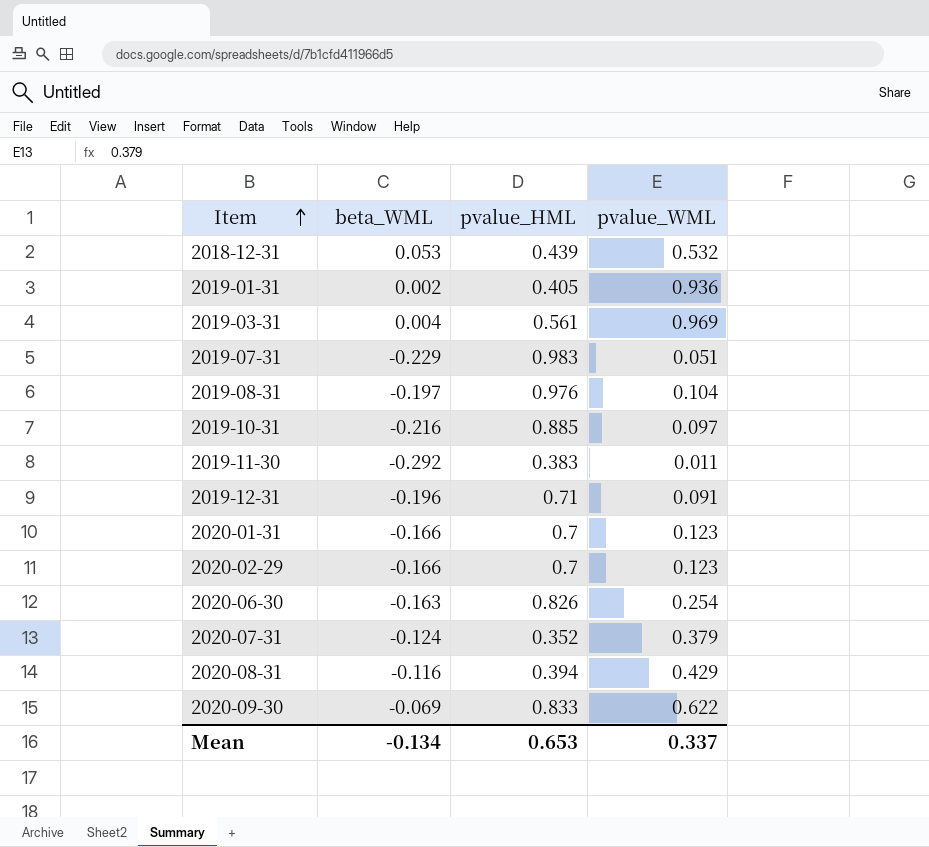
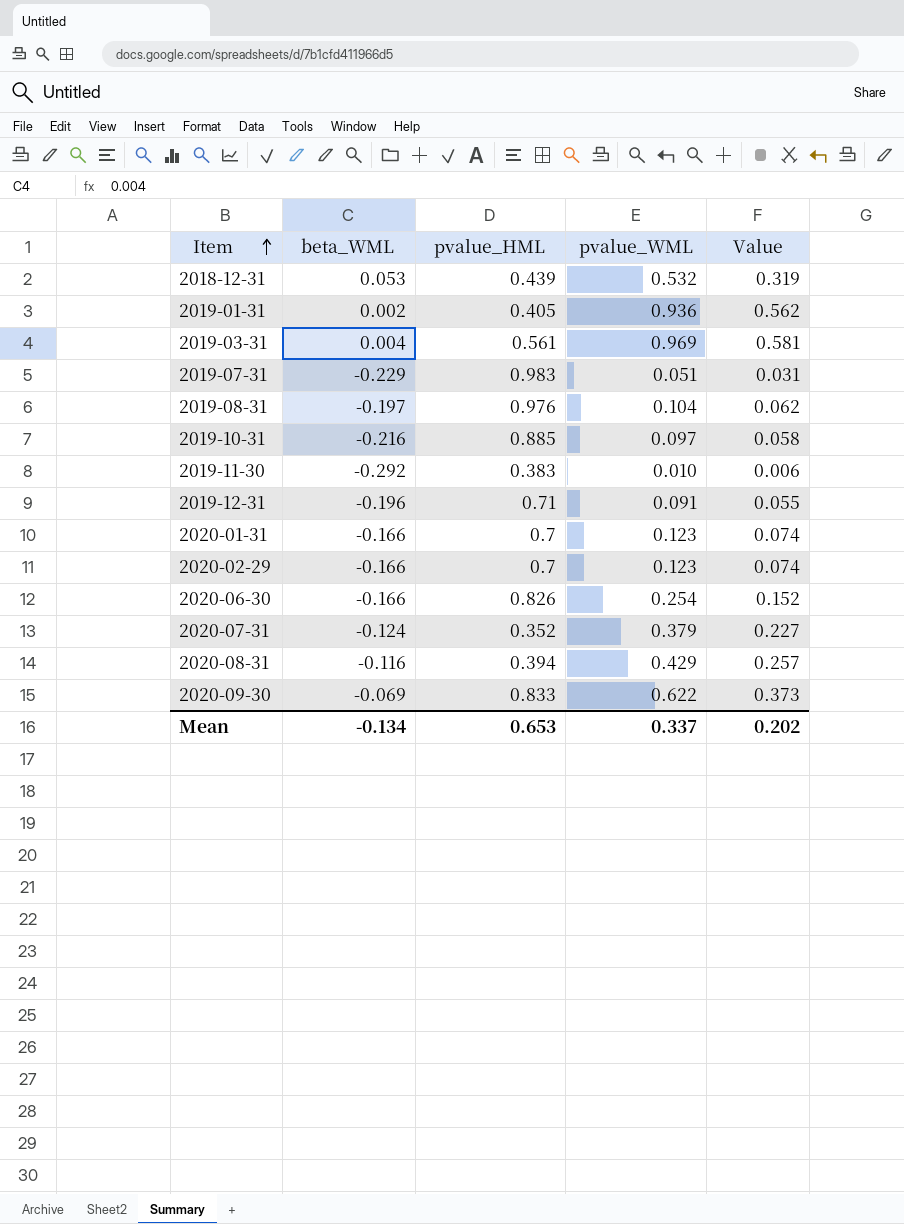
column Value | formula: none -> [pvalue_WML] * 0.6
2019-11-30 | pvalue_WML: 0.011 -> 0.010
2020-06-30 | beta_WML: -0.163 -> -0.166

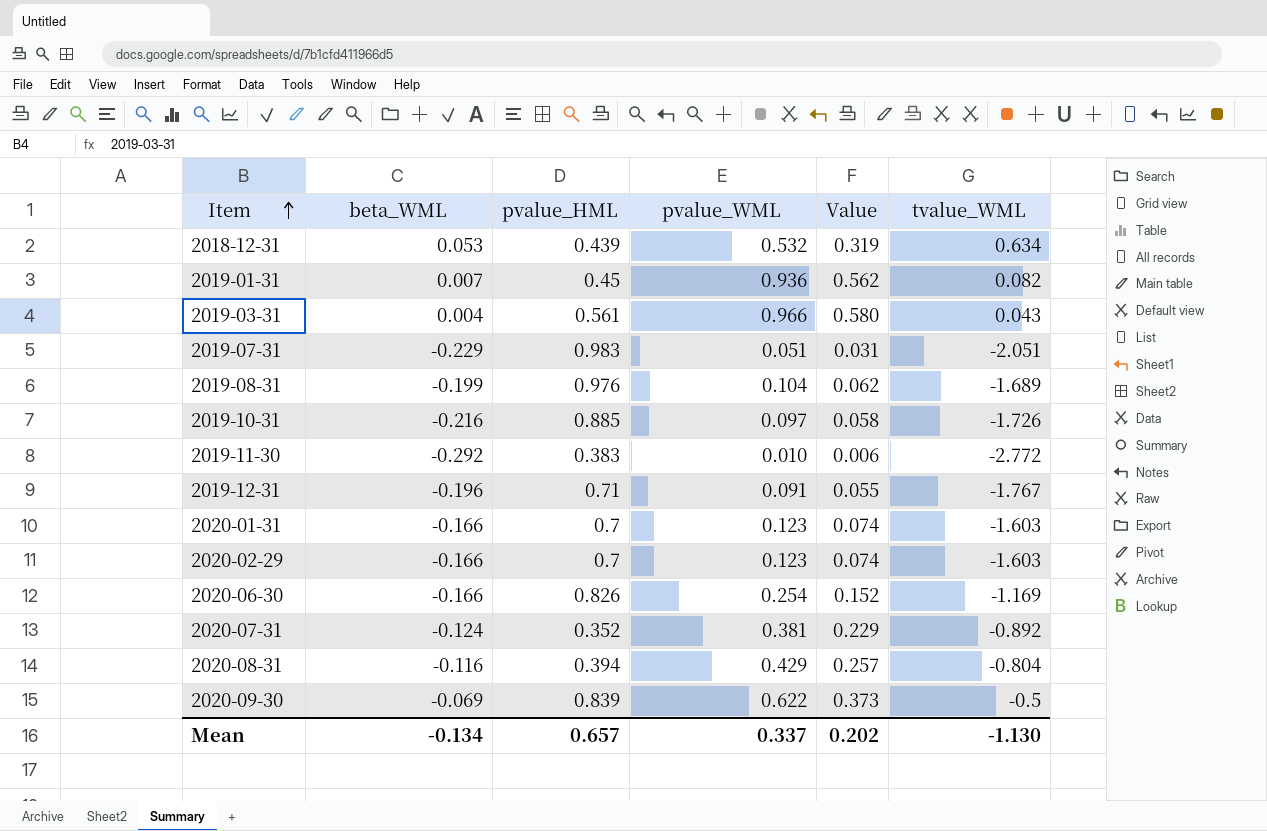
column tvalue_WML | position: none -> 6
2019-01-31 | beta_WML: 0.002 -> 0.007
2019-01-31 | pvalue_HML: 0.405 -> 0.45
2019-03-31 | pvalue_WML: 0.969 -> 0.966
2019-03-31 | Value: 0.581 -> 0.580
2019-08-31 | beta_WML: -0.197 -> -0.199
2020-07-31 | pvalue_WML: 0.379 -> 0.381
2020-07-31 | Value: 0.227 -> 0.229
2020-09-30 | pvalue_HML: 0.833 -> 0.839
Mean | pvalue_HML: 0.653 -> 0.657

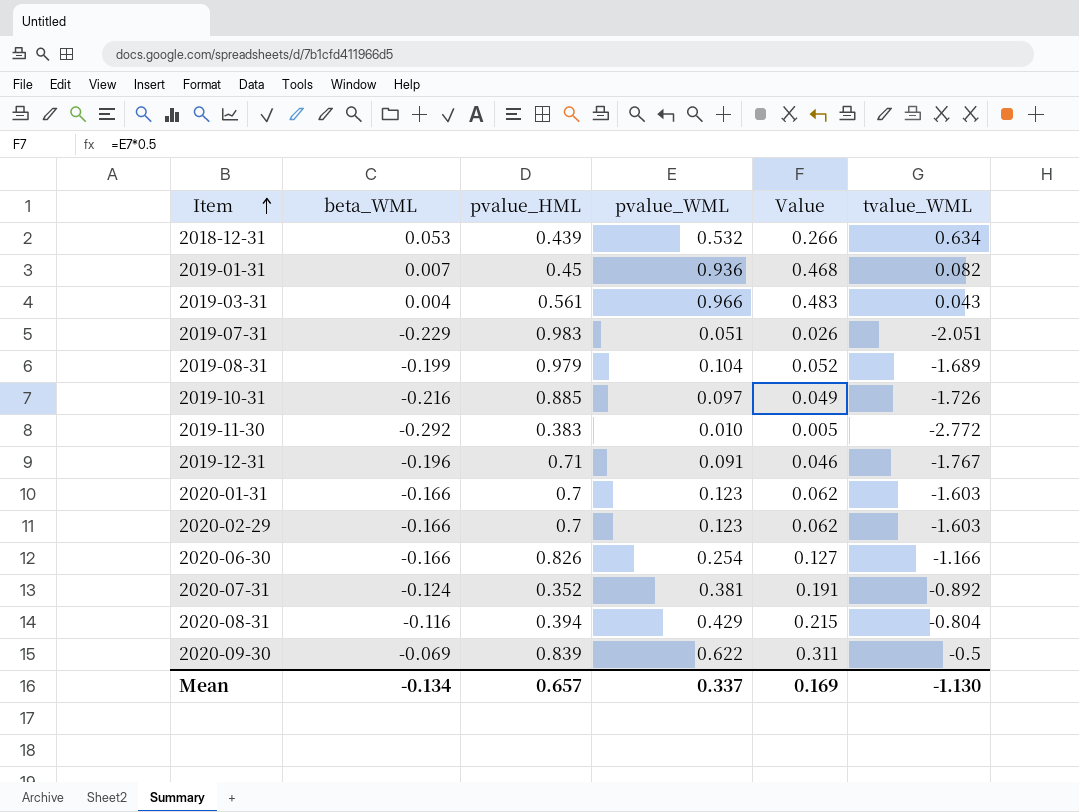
column Value | formula: [pvalue_WML] * 0.6 -> [pvalue_WML] * 0.5
2019-08-31 | pvalue_HML: 0.976 -> 0.979
2020-06-30 | tvalue_WML: -1.169 -> -1.166
Mean | Value: 0.202 -> 0.169

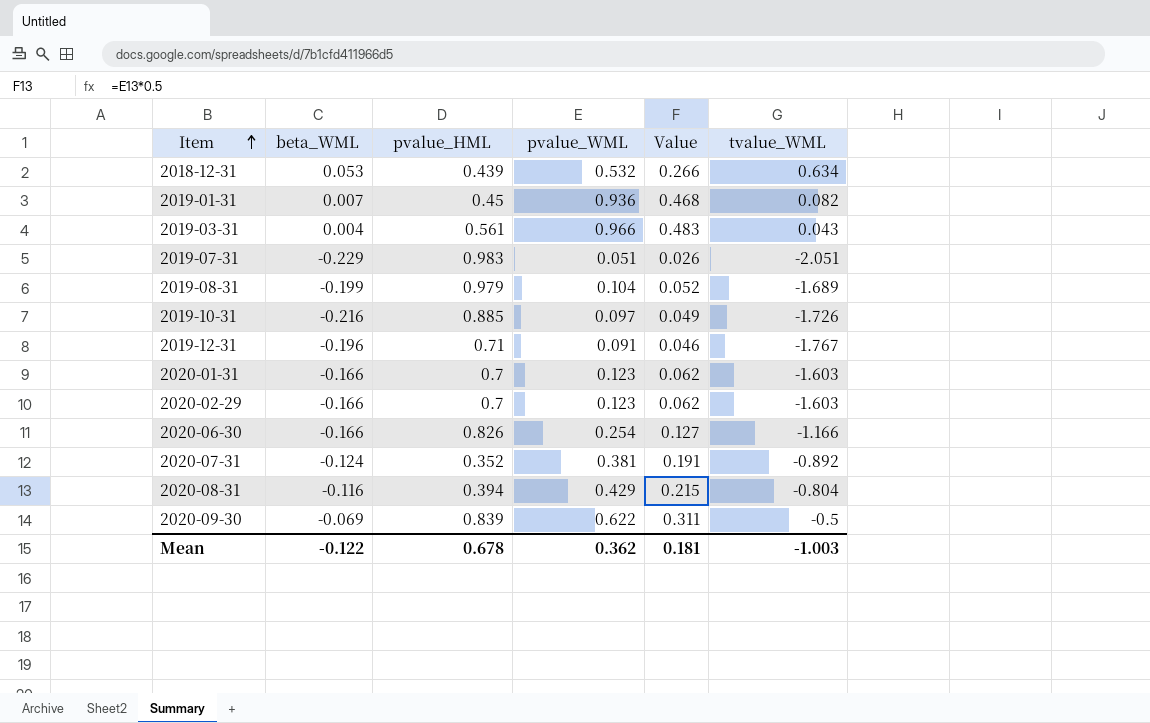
row 2019-11-30: -0.292 | 0.383 | 0.010 | 0.005 | -2.772 -> none
Mean | beta_WML: -0.134 -> -0.122
Mean | pvalue_HML: 0.657 -> 0.678
Mean | pvalue_WML: 0.337 -> 0.362
Mean | Value: 0.169 -> 0.181
Mean | tvalue_WML: -1.130 -> -1.003

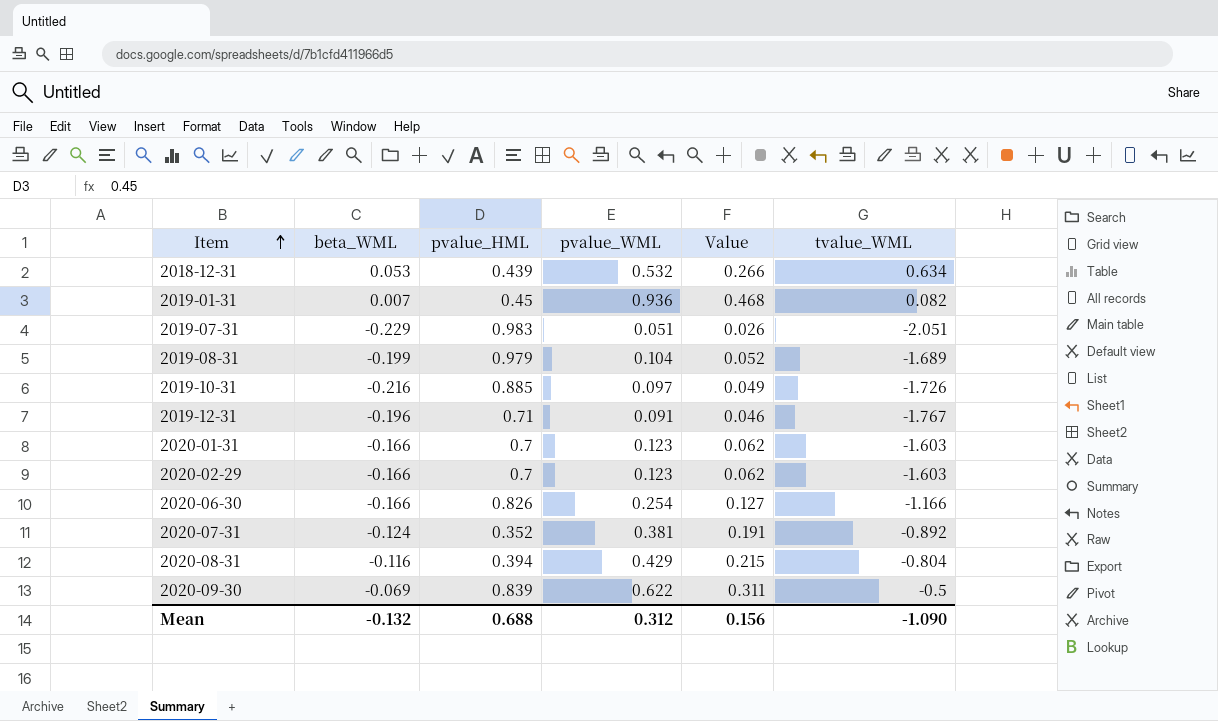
row 2019-03-31: 0.004 | 0.561 | 0.966 | 0.483 | 0.043 -> none
Mean | beta_WML: -0.122 -> -0.132
Mean | pvalue_HML: 0.678 -> 0.688
Mean | pvalue_WML: 0.362 -> 0.312
Mean | Value: 0.181 -> 0.156
Mean | tvalue_WML: -1.003 -> -1.090

